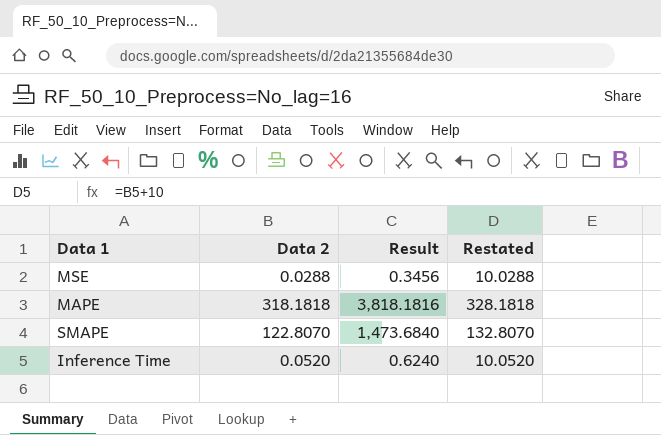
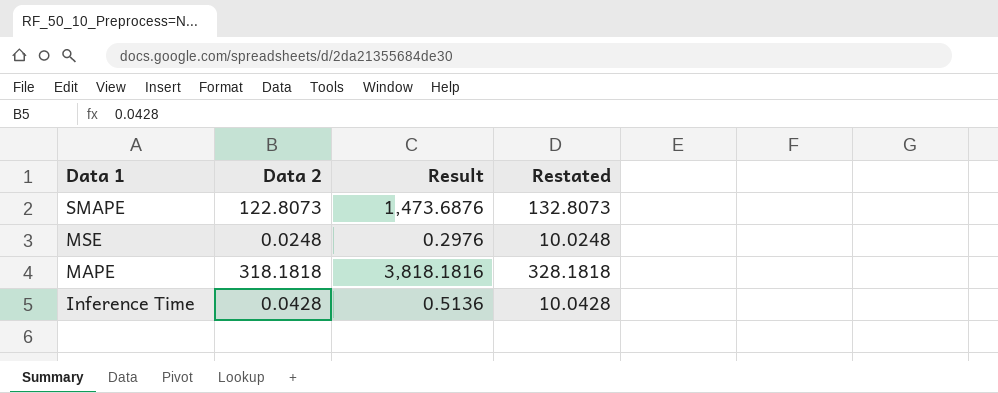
row order: none -> Data 1 descending
SMAPE | Data 2: 122.8070 -> 122.8073
SMAPE | Result: 1,473.6840 -> 1,473.6876
SMAPE | Restated: 132.8070 -> 132.8073
MSE | Data 2: 0.0288 -> 0.0248
MSE | Result: 0.3456 -> 0.2976
MSE | Restated: 10.0288 -> 10.0248
Inference Time | Data 2: 0.0520 -> 0.0428
Inference Time | Result: 0.6240 -> 0.5136
Inference Time | Restated: 10.0520 -> 10.0428

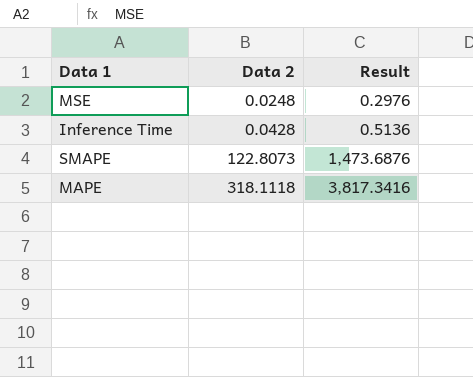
row order: Data 1 descending -> Data 2 ascending
column Restated | formula: [Data 2] + 10 -> none
MAPE | Data 2: 318.1818 -> 318.1118
MAPE | Result: 3,818.1816 -> 3,817.3416

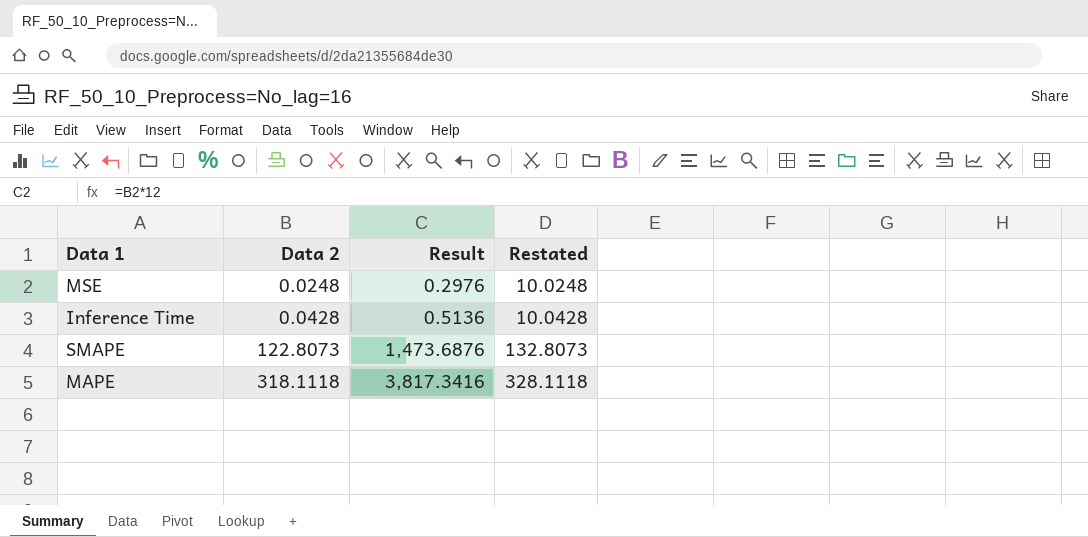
column Restated | formula: none -> [Data 2] + 10

